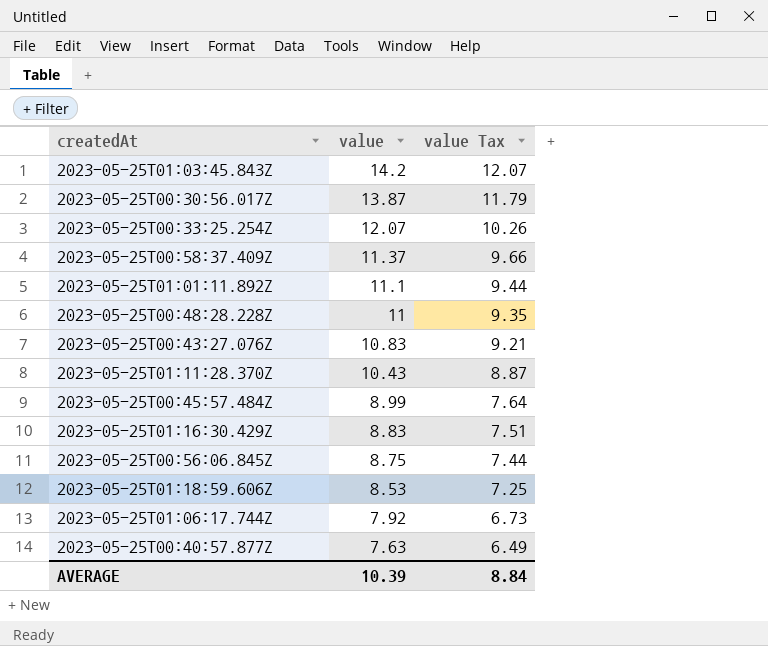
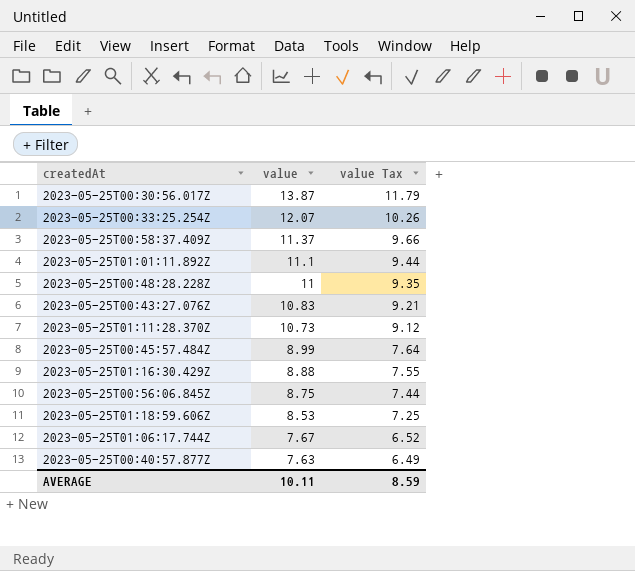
row 2023-05-25T01:03:45.843Z: 14.2 | 12.07 -> none
2023-05-25T01:11:28.370Z | value: 10.43 -> 10.73
2023-05-25T01:11:28.370Z | value Tax: 8.87 -> 9.12
2023-05-25T01:16:30.429Z | value: 8.83 -> 8.88
2023-05-25T01:16:30.429Z | value Tax: 7.51 -> 7.55
2023-05-25T01:06:17.744Z | value: 7.92 -> 7.67
2023-05-25T01:06:17.744Z | value Tax: 6.73 -> 6.52
AVERAGE | value: 10.39 -> 10.11
AVERAGE | value Tax: 8.84 -> 8.59

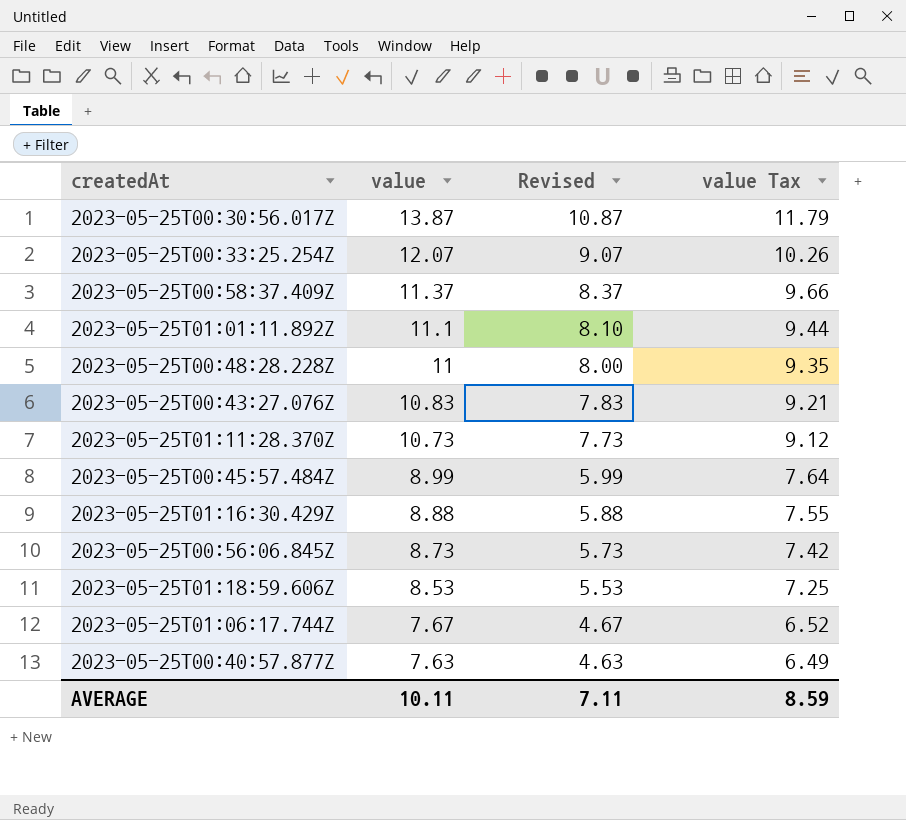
column Revised | formula: none -> [value] - 3
2023-05-25T00:56:06.845Z | value: 8.75 -> 8.73
2023-05-25T00:56:06.845Z | value Tax: 7.44 -> 7.42

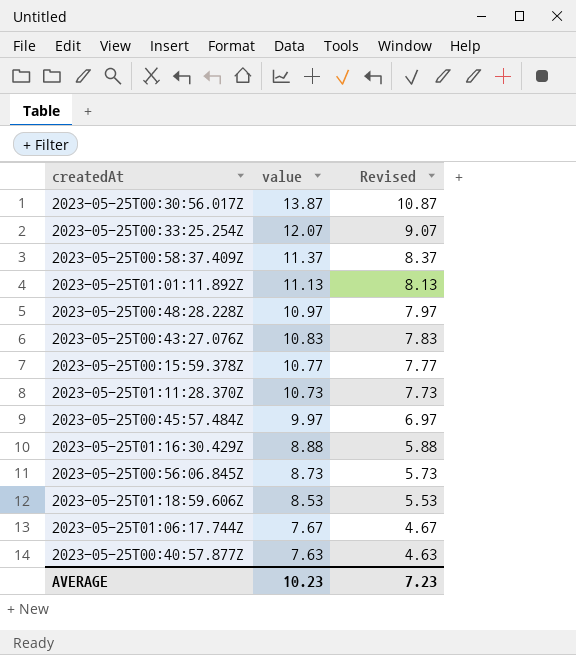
column value Tax | formula: [value] * 0.85 -> none
2023-05-25T01:01:11.892Z | value: 11.1 -> 11.13
2023-05-25T01:01:11.892Z | Revised: 8.10 -> 8.13
2023-05-25T00:48:28.228Z | value: 11 -> 10.97
2023-05-25T00:48:28.228Z | Revised: 8.00 -> 7.97
row 2023-05-25T00:15:59.378Z: none -> 10.77 | 7.77
2023-05-25T00:45:57.484Z | value: 8.99 -> 9.97
2023-05-25T00:45:57.484Z | Revised: 5.99 -> 6.97
AVERAGE | value: 10.11 -> 10.23
AVERAGE | Revised: 7.11 -> 7.23

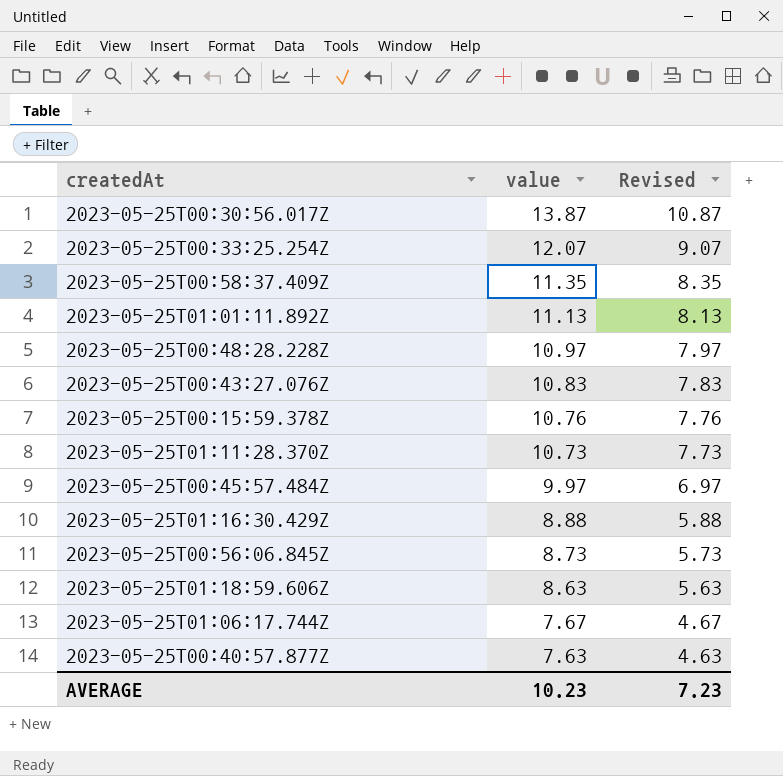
2023-05-25T00:58:37.409Z | value: 11.37 -> 11.35
2023-05-25T00:58:37.409Z | Revised: 8.37 -> 8.35
2023-05-25T00:15:59.378Z | value: 10.77 -> 10.76
2023-05-25T00:15:59.378Z | Revised: 7.77 -> 7.76
2023-05-25T01:18:59.606Z | value: 8.53 -> 8.63
2023-05-25T01:18:59.606Z | Revised: 5.53 -> 5.63

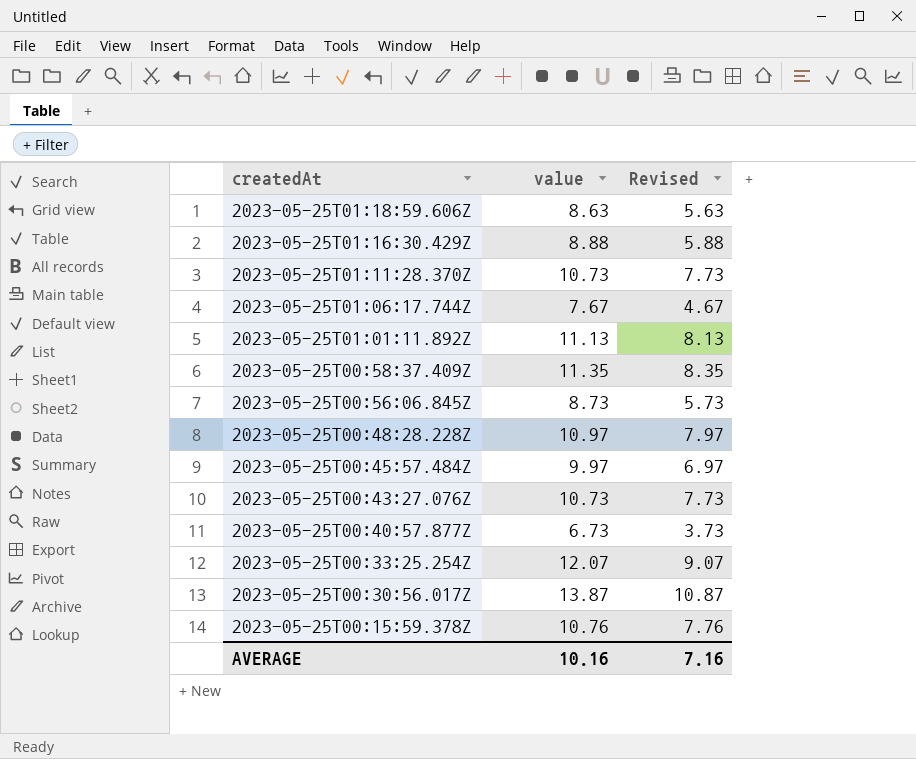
row order: value descending -> createdAt descending
2023-05-25T00:43:27.076Z | value: 10.83 -> 10.73
2023-05-25T00:43:27.076Z | Revised: 7.83 -> 7.73
2023-05-25T00:40:57.877Z | value: 7.63 -> 6.73
2023-05-25T00:40:57.877Z | Revised: 4.63 -> 3.73
AVERAGE | value: 10.23 -> 10.16
AVERAGE | Revised: 7.23 -> 7.16

